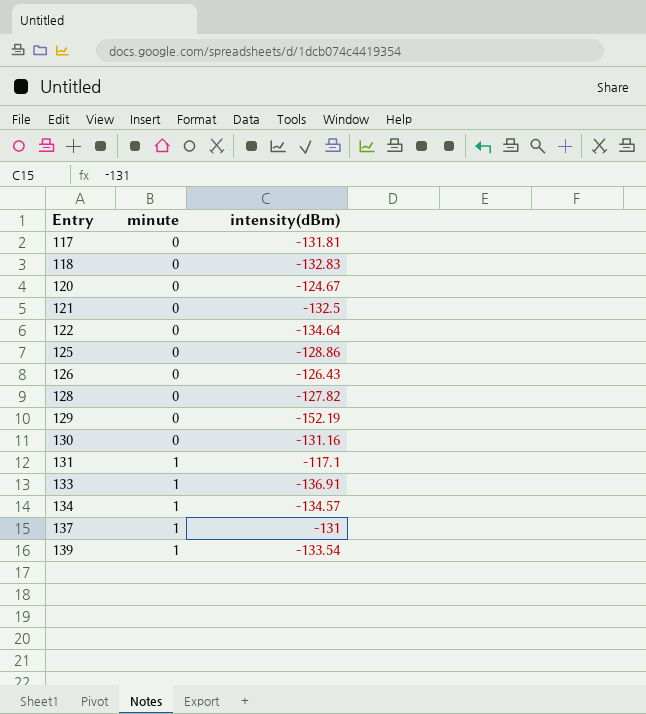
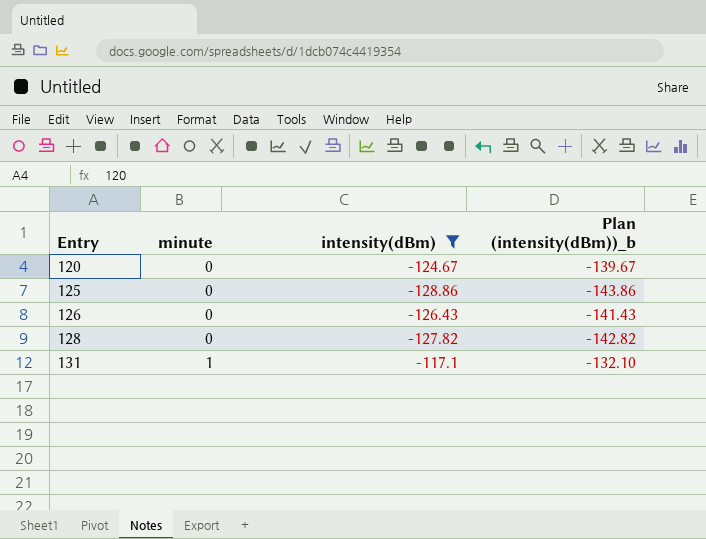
filter: none -> intensity(dBm) >= -128.86
column Plan (intensity(dBm))_b | formula: none -> [intensity(dBm)] - 15

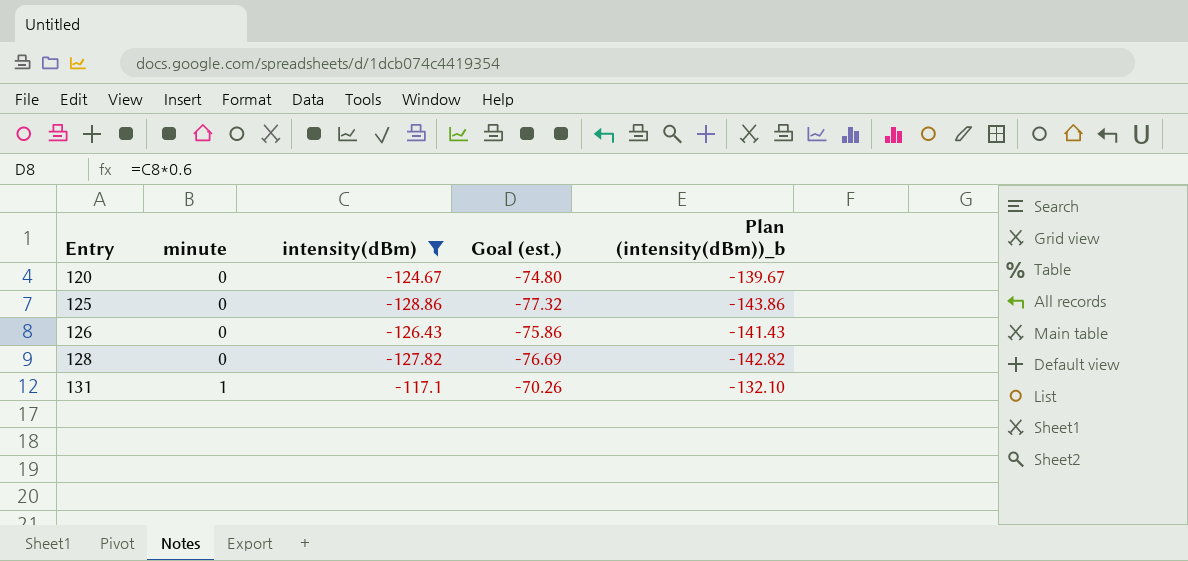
column Goal (est.) | formula: none -> [intensity(dBm)] * 0.6

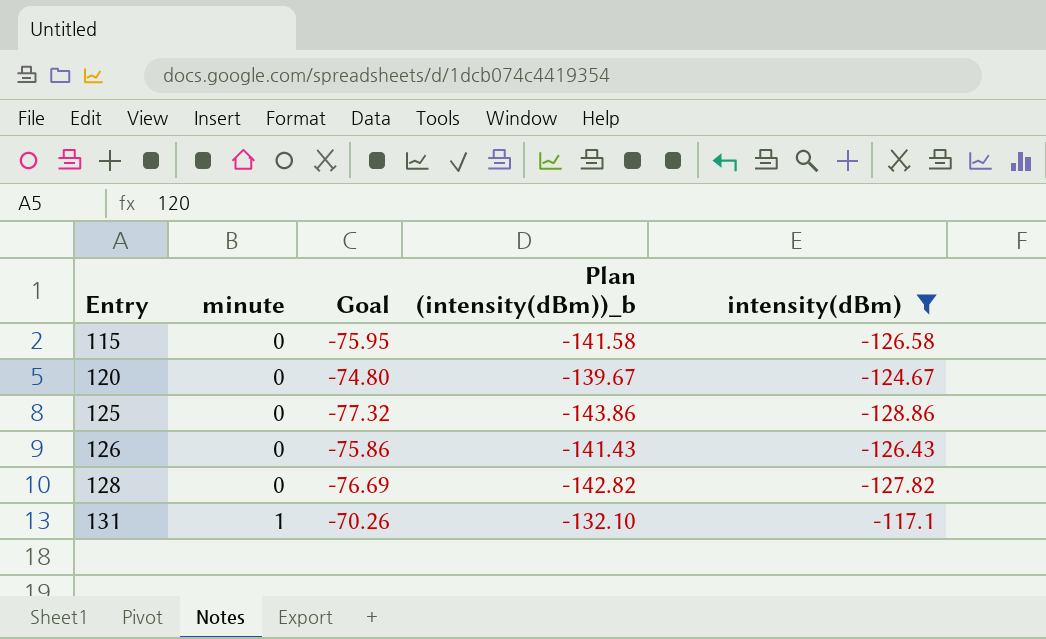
column name: Goal (est.) -> Goal
column intensity(dBm) | position: 3 -> 5
row 115: none -> 0 | -75.95 | -141.58 | -126.58

